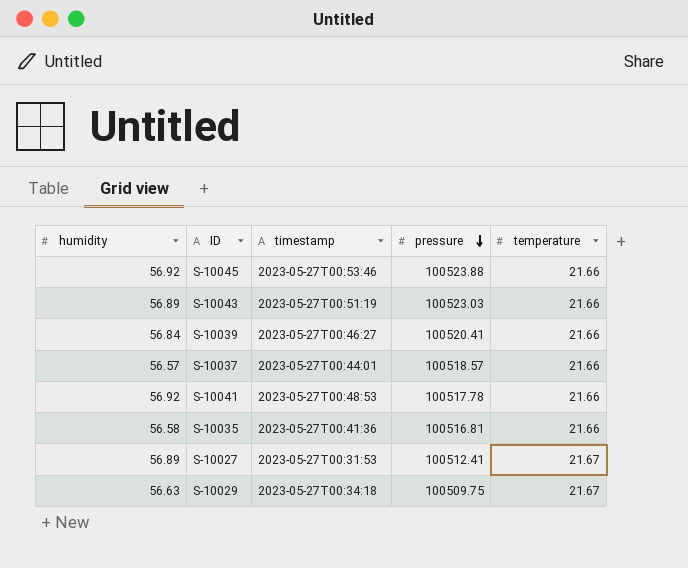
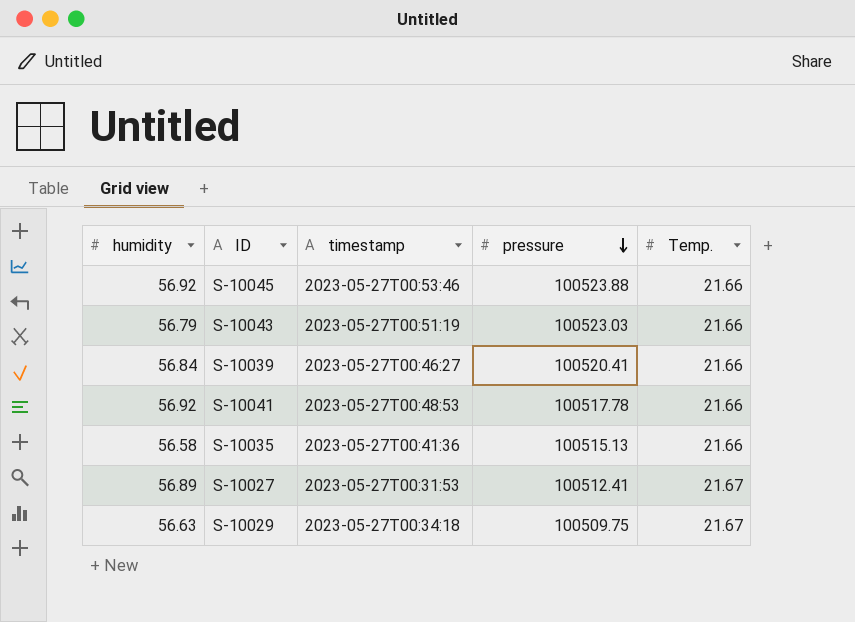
column name: temperature -> Temp.
row S-10037: 56.57 | 2023-05-27T00:44:01 | 100518.57 | 21.66 -> none
S-10043 | humidity: 56.89 -> 56.79
S-10035 | pressure: 100516.81 -> 100515.13

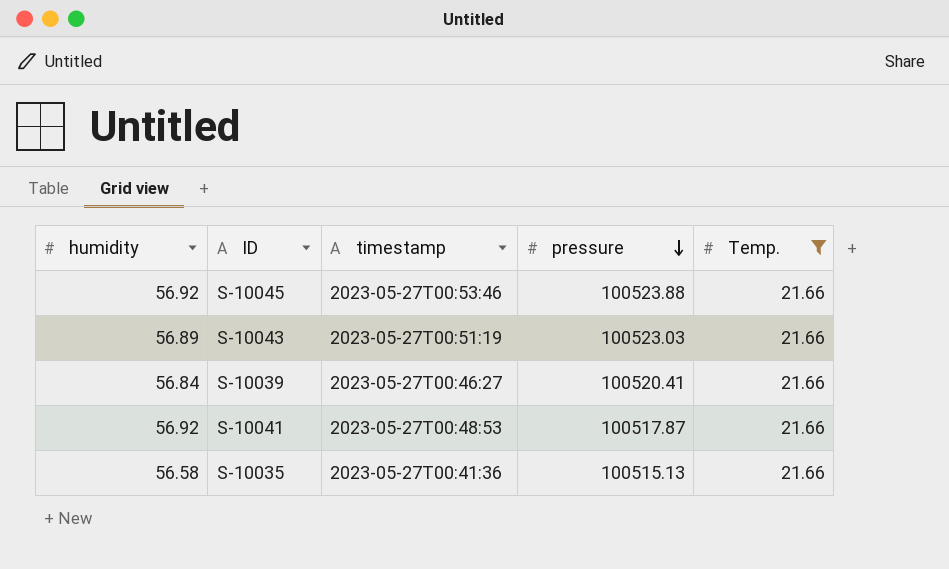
filter: none -> Temp. = 21.66
S-10043 | humidity: 56.79 -> 56.89
S-10041 | pressure: 100517.78 -> 100517.87

